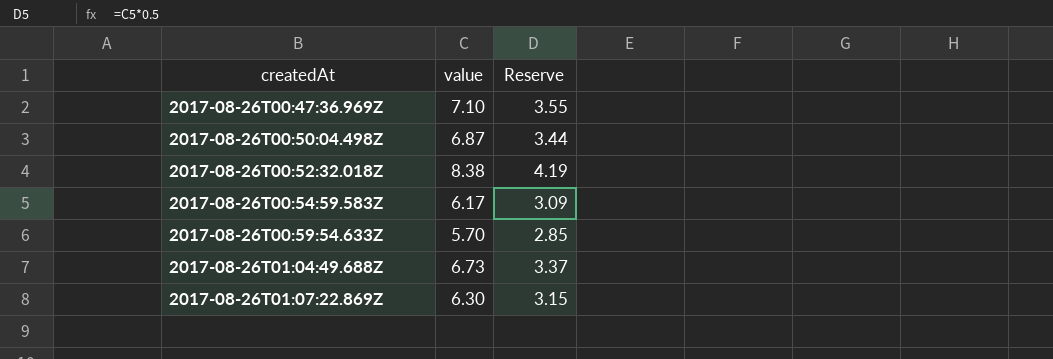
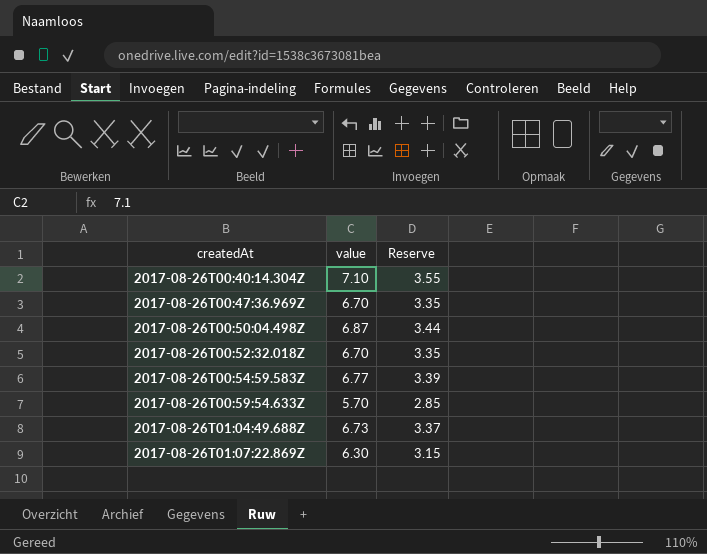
row 2017-08-26T00:40:14.304Z: none -> 7.10 | 3.55
2017-08-26T00:47:36.969Z | value: 7.10 -> 6.70
2017-08-26T00:47:36.969Z | Reserve: 3.55 -> 3.35
2017-08-26T00:52:32.018Z | value: 8.38 -> 6.70
2017-08-26T00:52:32.018Z | Reserve: 4.19 -> 3.35
2017-08-26T00:54:59.583Z | value: 6.17 -> 6.77
2017-08-26T00:54:59.583Z | Reserve: 3.09 -> 3.39

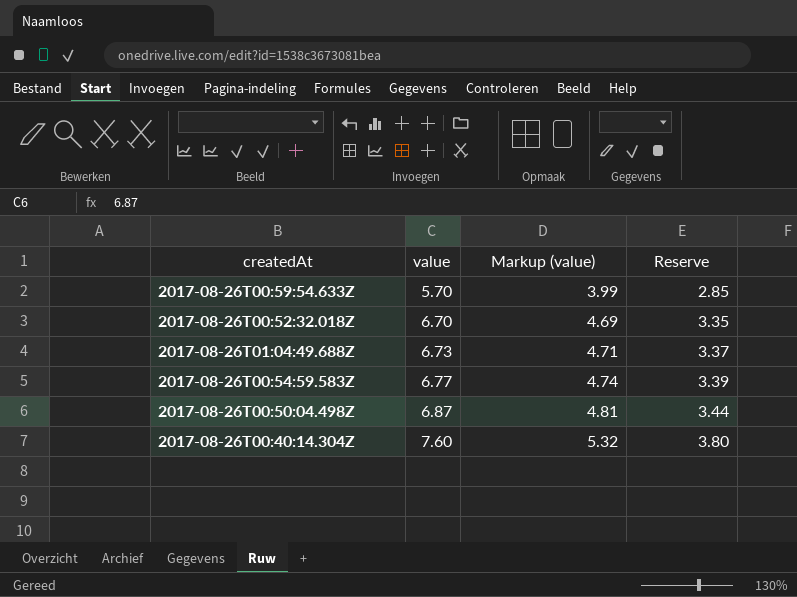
row order: createdAt ascending -> value ascending
column Markup (value) | formula: none -> [value] * 0.7
row 2017-08-26T00:47:36.969Z: 6.70 | 3.35 -> none
row 2017-08-26T01:07:22.869Z: 6.30 | 3.15 -> none
2017-08-26T00:40:14.304Z | value: 7.10 -> 7.60
2017-08-26T00:40:14.304Z | Reserve: 3.55 -> 3.80

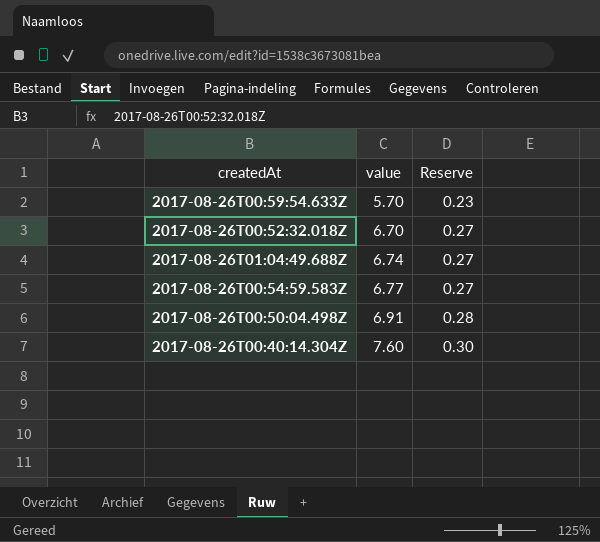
column Markup (value) | formula: [value] * 0.7 -> none
column Reserve | formula: [value] * 0.5 -> [value] * 0.04
2017-08-26T01:04:49.688Z | value: 6.73 -> 6.74
2017-08-26T00:50:04.498Z | value: 6.87 -> 6.91

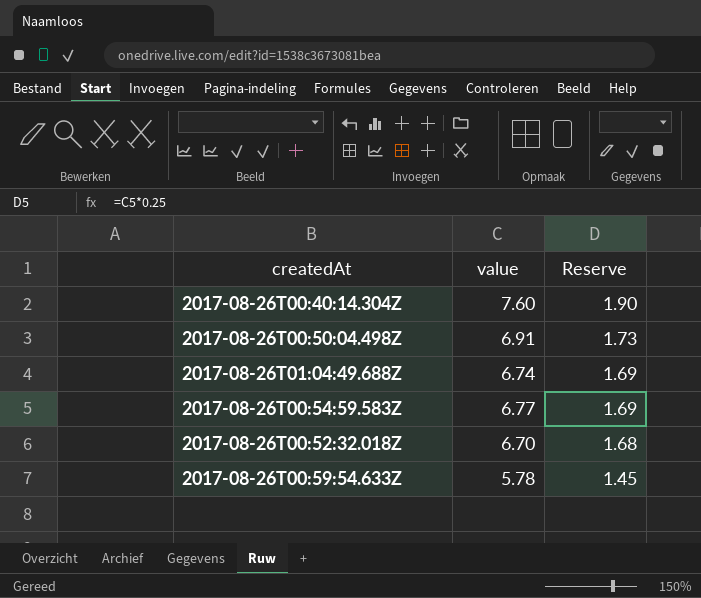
row order: value ascending -> Reserve descending
column Reserve | formula: [value] * 0.04 -> [value] * 0.25
2017-08-26T00:59:54.633Z | value: 5.70 -> 5.78

